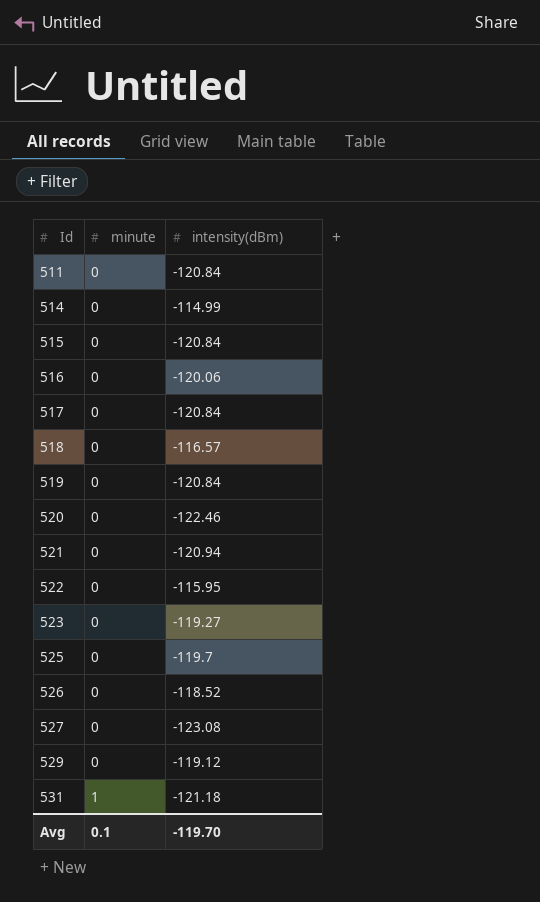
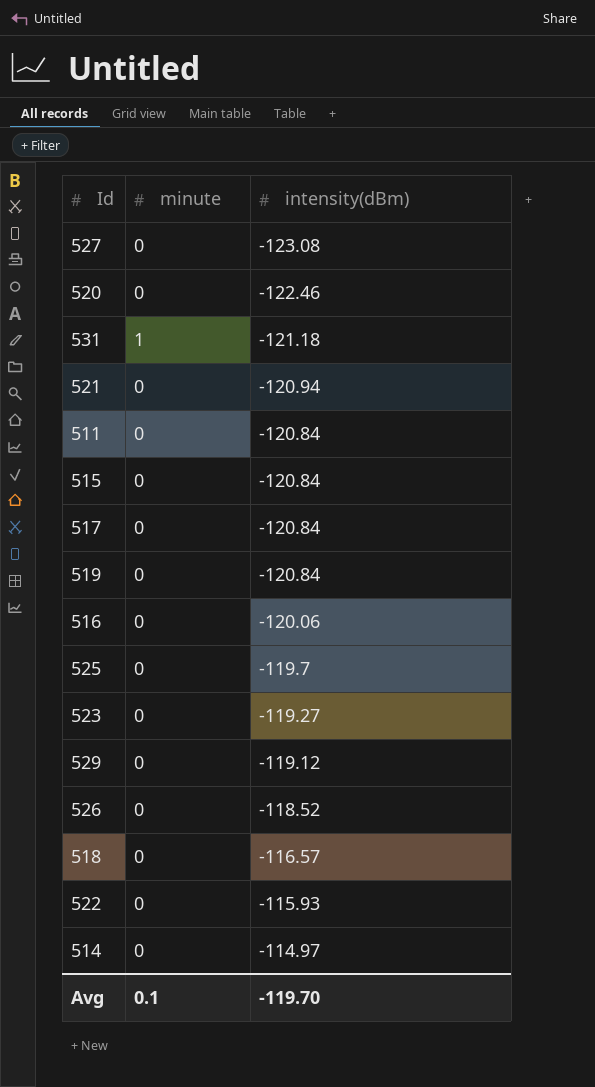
row order: Id ascending -> intensity(dBm) ascending
522 | intensity(dBm): -115.95 -> -115.93
514 | intensity(dBm): -114.99 -> -114.97

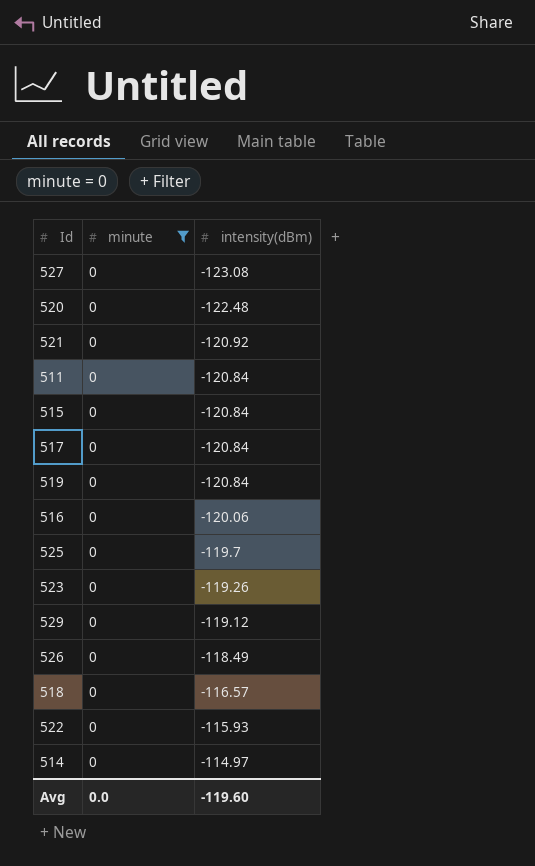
filter: none -> minute = 0
520 | intensity(dBm): -122.46 -> -122.48
521 | intensity(dBm): -120.94 -> -120.92
523 | intensity(dBm): -119.27 -> -119.26
526 | intensity(dBm): -118.52 -> -118.49
Avg | minute: 0.1 -> 0.0
Avg | intensity(dBm): -119.70 -> -119.60

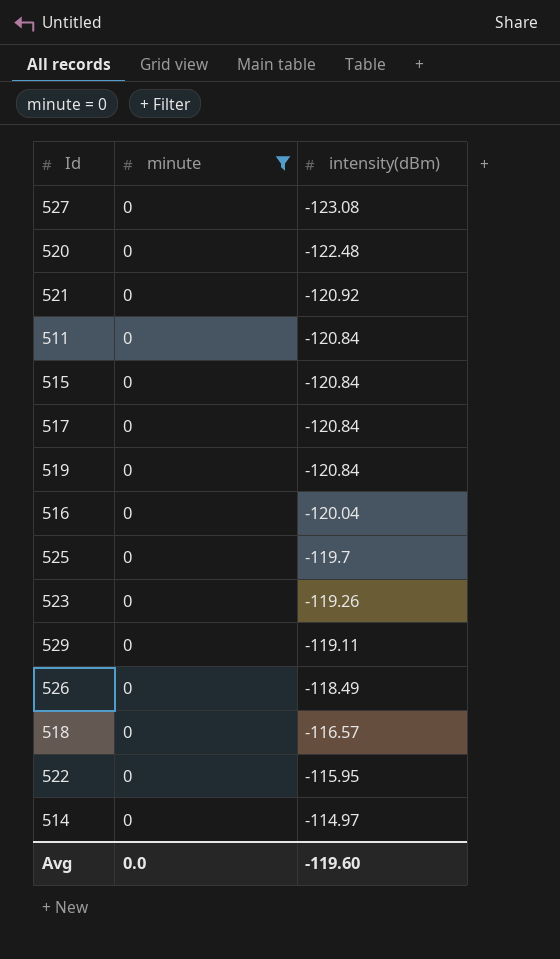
516 | intensity(dBm): -120.06 -> -120.04
529 | intensity(dBm): -119.12 -> -119.11
522 | intensity(dBm): -115.93 -> -115.95

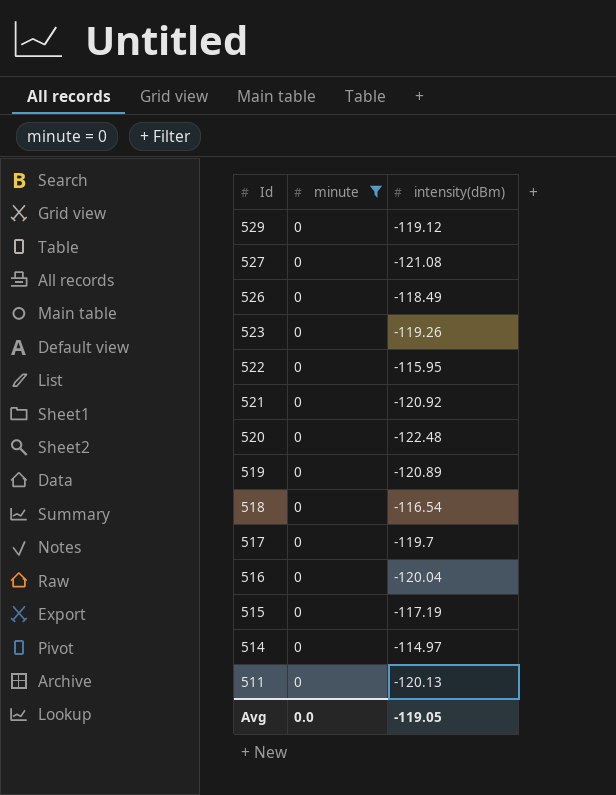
row order: intensity(dBm) ascending -> Id descending
row 525: 0 | -119.7 -> none
529 | intensity(dBm): -119.11 -> -119.12
527 | intensity(dBm): -123.08 -> -121.08
519 | intensity(dBm): -120.84 -> -120.89
518 | intensity(dBm): -116.57 -> -116.54
517 | intensity(dBm): -120.84 -> -119.7
515 | intensity(dBm): -120.84 -> -117.19
511 | intensity(dBm): -120.84 -> -120.13
Avg | intensity(dBm): -119.60 -> -119.05

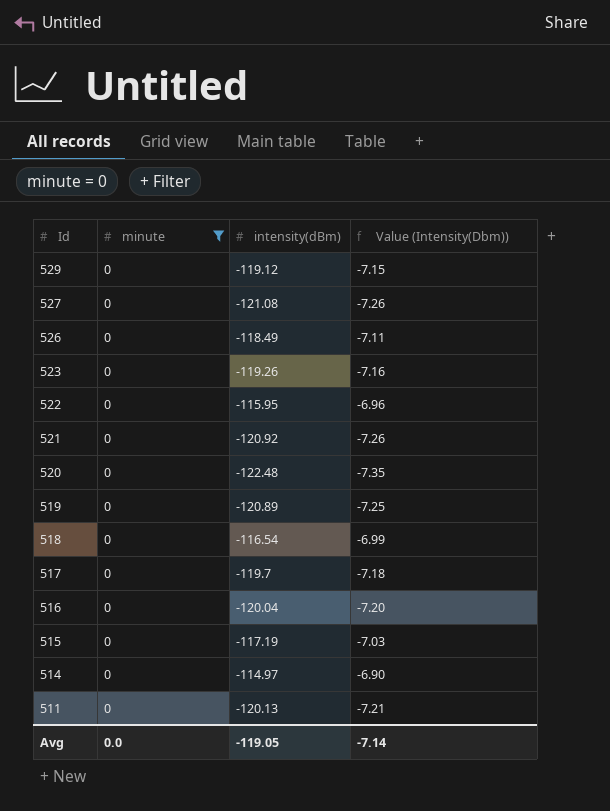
column Value (Intensity(Dbm)) | formula: none -> [intensity(dBm)] * 0.06

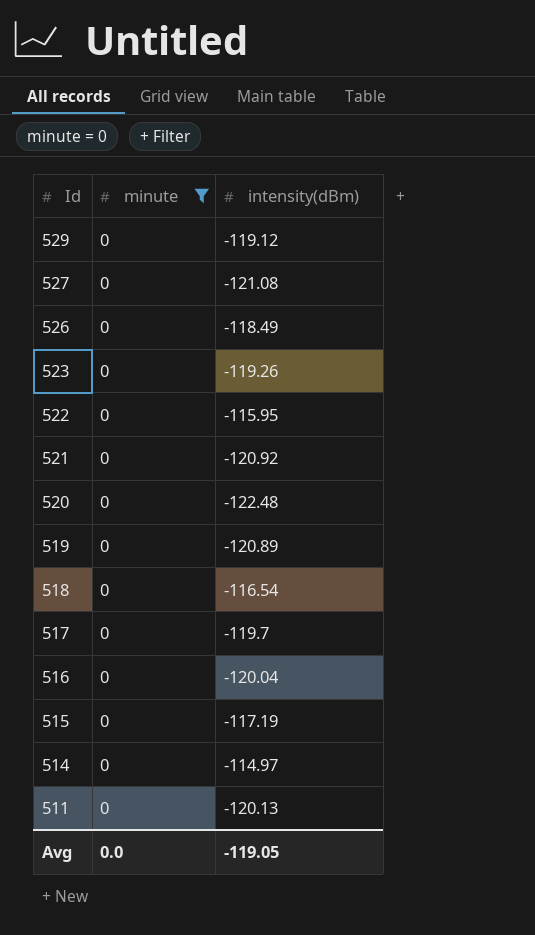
column Value (Intensity(Dbm)) | formula: [intensity(dBm)] * 0.06 -> none

